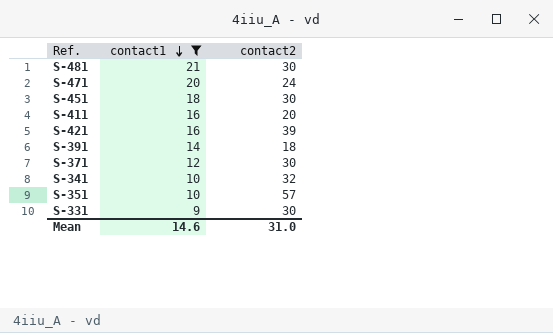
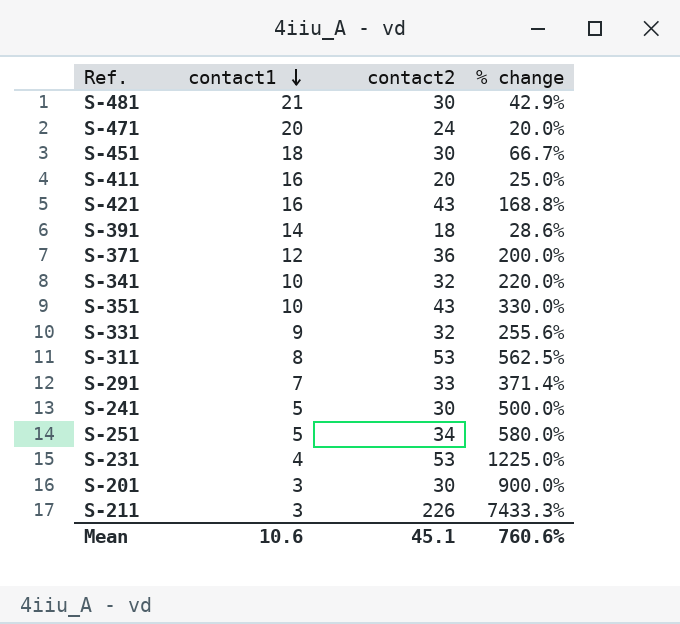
filter: contact1 >= 9 -> none
column % change | formula: none -> ([contact2] - [contact1]) / [contact1]
S-421 | contact2: 39 -> 43
S-371 | contact2: 30 -> 36
S-351 | contact2: 57 -> 43
S-331 | contact2: 30 -> 32
Mean | contact1: 14.6 -> 10.6
Mean | contact2: 31.0 -> 45.1

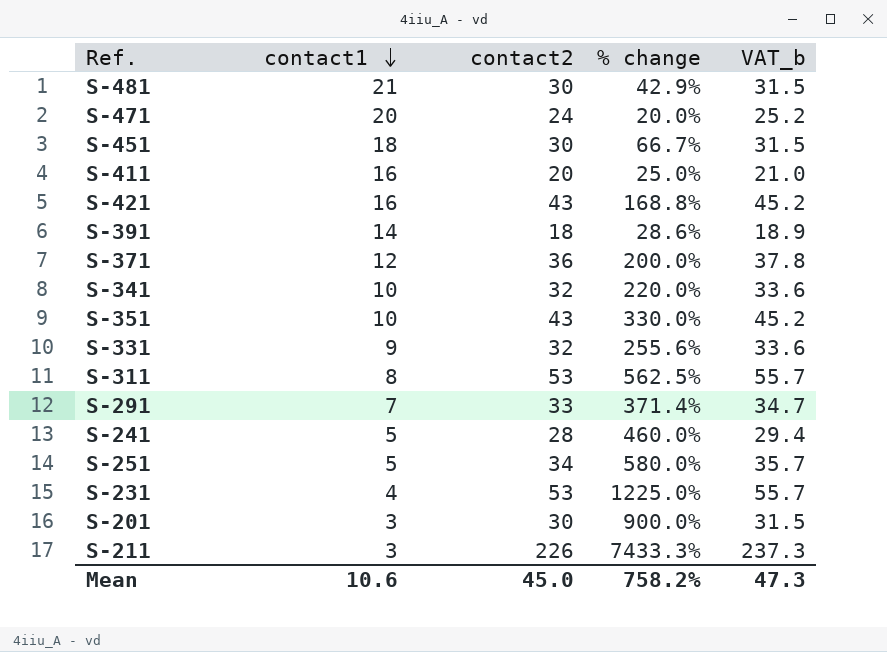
column VAT_b | formula: none -> [contact2] * 1.05
S-241 | contact2: 30 -> 28
S-241 | % change: 500.0% -> 460.0%
Mean | contact2: 45.1 -> 45.0
Mean | % change: 760.6% -> 758.2%

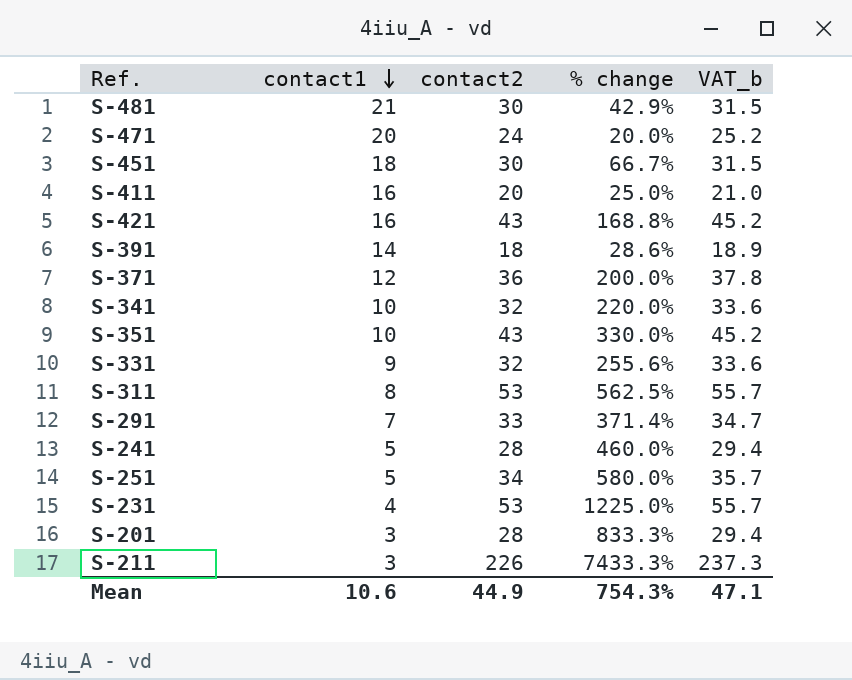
S-201 | contact2: 30 -> 28
S-201 | % change: 900.0% -> 833.3%
S-201 | VAT_b: 31.5 -> 29.4
Mean | contact2: 45.0 -> 44.9
Mean | % change: 758.2% -> 754.3%
Mean | VAT_b: 47.3 -> 47.1

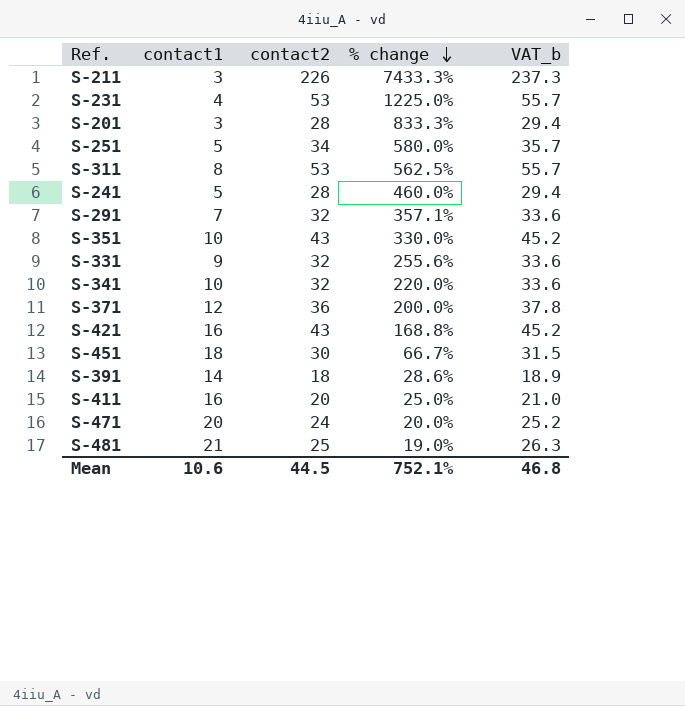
row order: contact1 descending -> % change descending
S-291 | contact2: 33 -> 32
S-291 | % change: 371.4% -> 357.1%
S-291 | VAT_b: 34.7 -> 33.6
S-481 | contact2: 30 -> 25
S-481 | % change: 42.9% -> 19.0%
S-481 | VAT_b: 31.5 -> 26.3
Mean | contact2: 44.9 -> 44.5
Mean | % change: 754.3% -> 752.1%
Mean | VAT_b: 47.1 -> 46.8

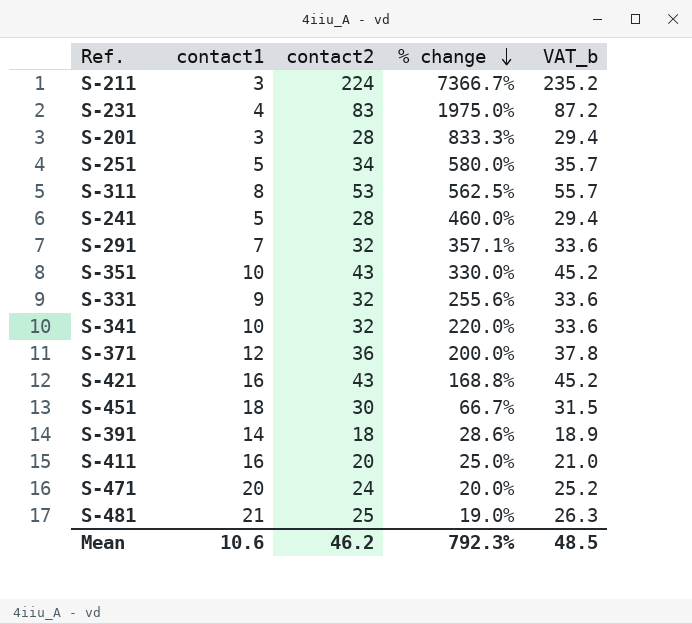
S-211 | contact2: 226 -> 224
S-211 | % change: 7433.3% -> 7366.7%
S-211 | VAT_b: 237.3 -> 235.2
S-231 | contact2: 53 -> 83
S-231 | % change: 1225.0% -> 1975.0%
S-231 | VAT_b: 55.7 -> 87.2
Mean | contact2: 44.5 -> 46.2
Mean | % change: 752.1% -> 792.3%
Mean | VAT_b: 46.8 -> 48.5

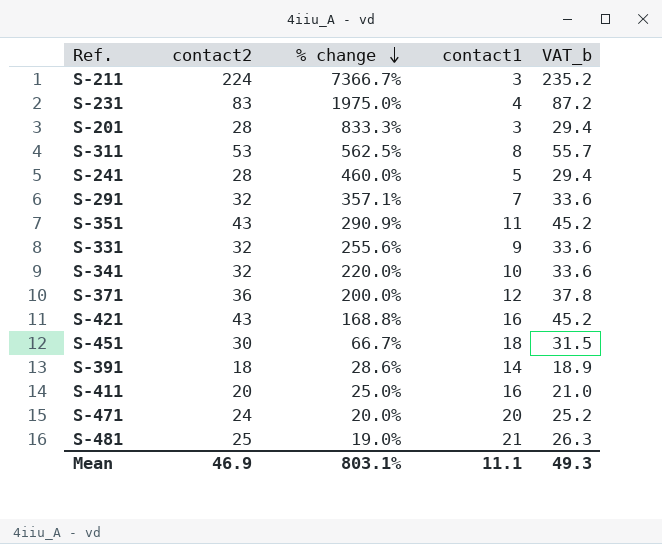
column contact1 | position: 2 -> 4
row S-251: 5 | 34 | 580.0% | 35.7 -> none
S-351 | % change: 330.0% -> 290.9%
S-351 | contact1: 10 -> 11
Mean | contact2: 46.2 -> 46.9
Mean | % change: 792.3% -> 803.1%
Mean | contact1: 10.6 -> 11.1
Mean | VAT_b: 48.5 -> 49.3

